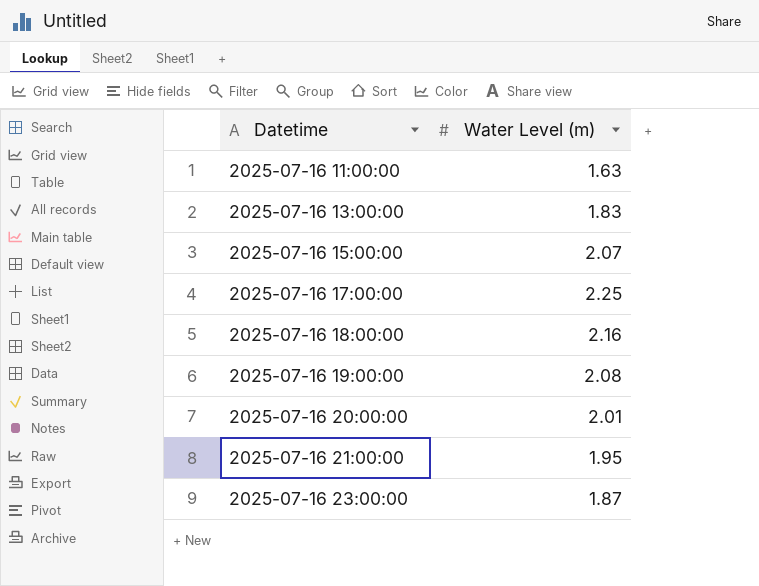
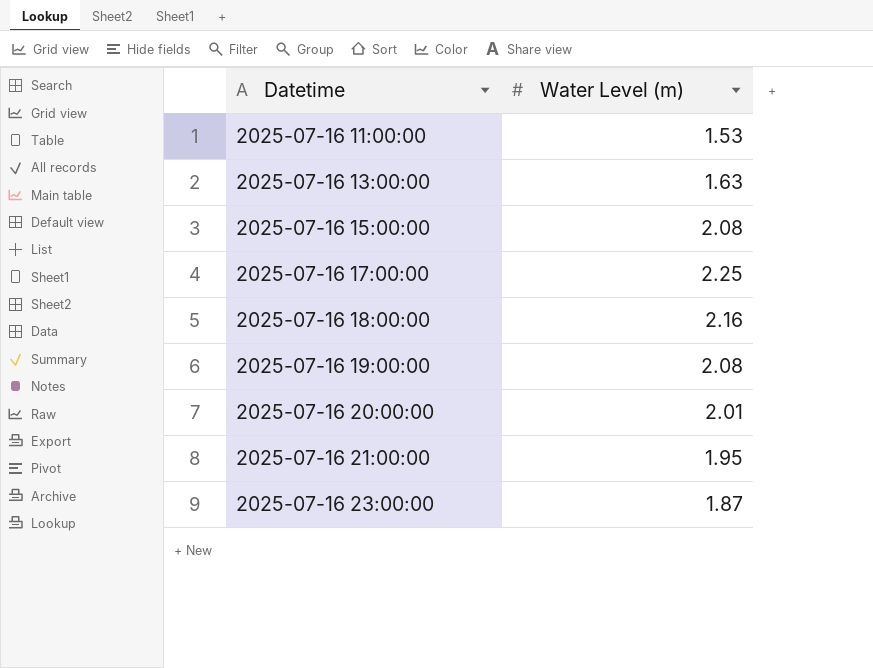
2025-07-16 11:00:00 | Water Level (m): 1.63 -> 1.53
2025-07-16 13:00:00 | Water Level (m): 1.83 -> 1.63
2025-07-16 15:00:00 | Water Level (m): 2.07 -> 2.08

